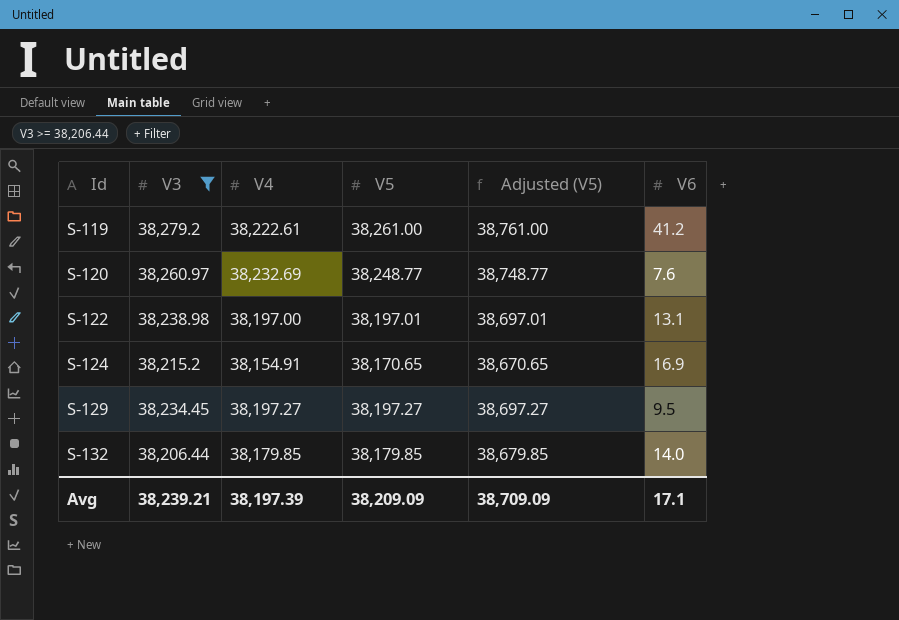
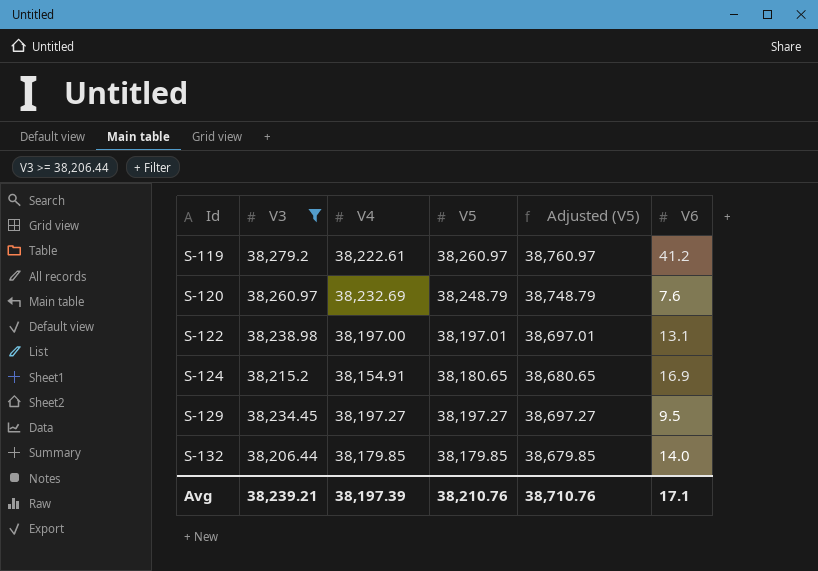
S-119 | V5: 38,261.00 -> 38,260.97
S-119 | Adjusted (V5): 38,761.00 -> 38,760.97
S-120 | V5: 38,248.77 -> 38,248.79
S-120 | Adjusted (V5): 38,748.77 -> 38,748.79
S-124 | V5: 38,170.65 -> 38,180.65
S-124 | Adjusted (V5): 38,670.65 -> 38,680.65
Avg | V5: 38,209.09 -> 38,210.76
Avg | Adjusted (V5): 38,709.09 -> 38,710.76

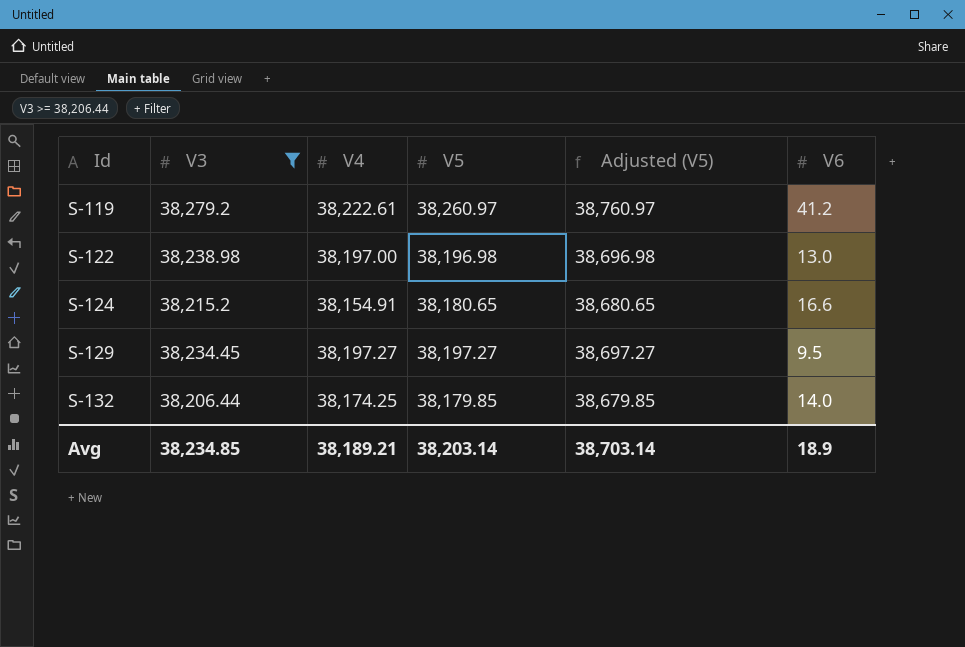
row S-120: 38,260.97 | 38,232.69 | 38,248.79 | 38,748.79 | 7.6 -> none
S-122 | V5: 38,197.01 -> 38,196.98
S-122 | Adjusted (V5): 38,697.01 -> 38,696.98
S-122 | V6: 13.1 -> 13.0
S-124 | V6: 16.9 -> 16.6
S-132 | V4: 38,179.85 -> 38,174.25
Avg | V3: 38,239.21 -> 38,234.85
Avg | V4: 38,197.39 -> 38,189.21
Avg | V5: 38,210.76 -> 38,203.14
Avg | Adjusted (V5): 38,710.76 -> 38,703.14
Avg | V6: 17.1 -> 18.9

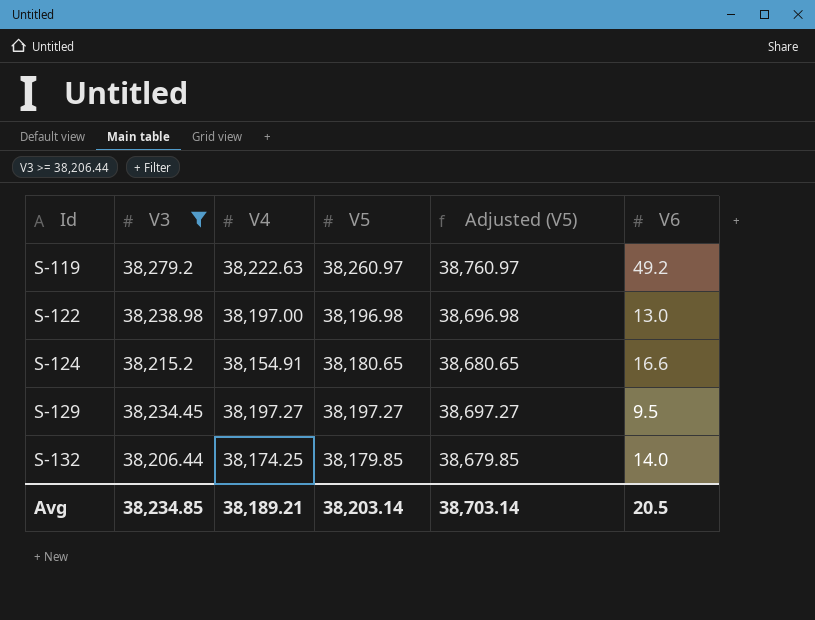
S-119 | V4: 38,222.61 -> 38,222.63
S-119 | V6: 41.2 -> 49.2
Avg | V6: 18.9 -> 20.5

